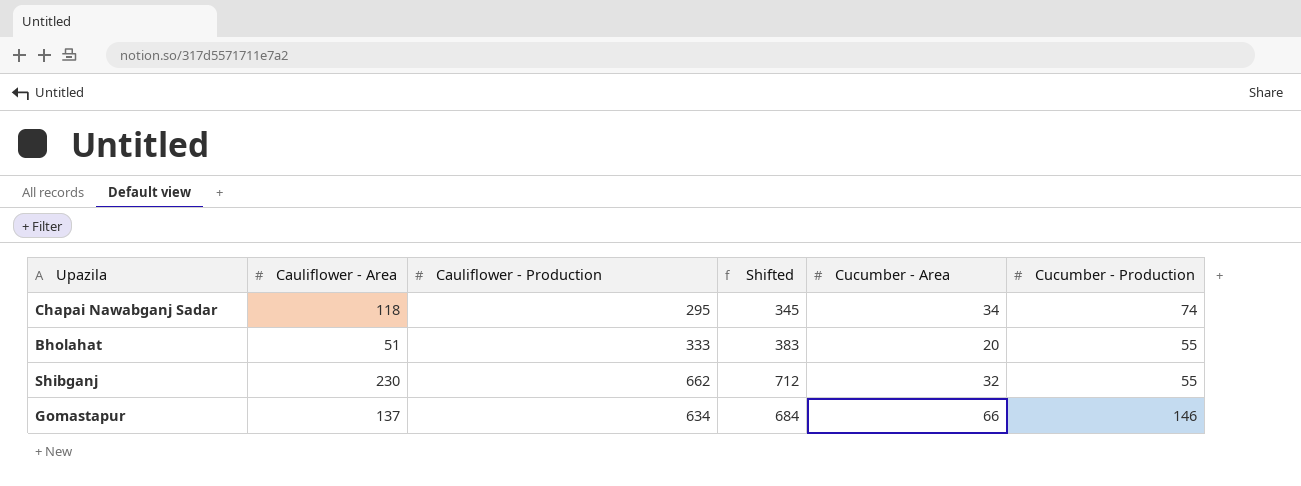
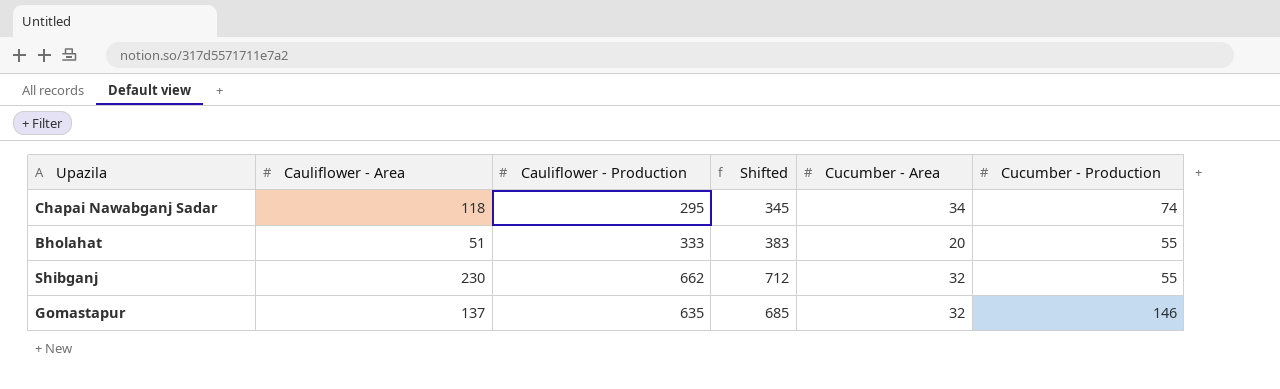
Gomastapur | Cauliflower - Production: 634 -> 635
Gomastapur | Shifted: 684 -> 685
Gomastapur | Cucumber - Area: 66 -> 32

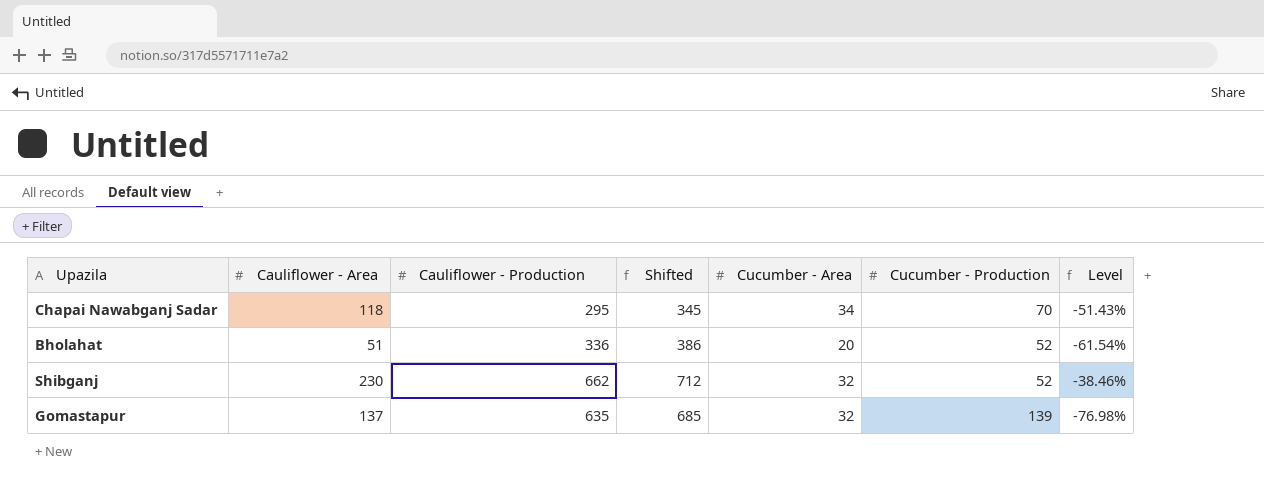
column Level | formula: none -> ([Cucumber - Area] - [Cucumber - Production]) / [Cucumber - Production]
Chapai Nawabganj Sadar | Cucumber - Production: 74 -> 70
Bholahat | Cauliflower - Production: 333 -> 336
Bholahat | Shifted: 383 -> 386
Bholahat | Cucumber - Production: 55 -> 52
Shibganj | Cucumber - Production: 55 -> 52
Gomastapur | Cucumber - Production: 146 -> 139

